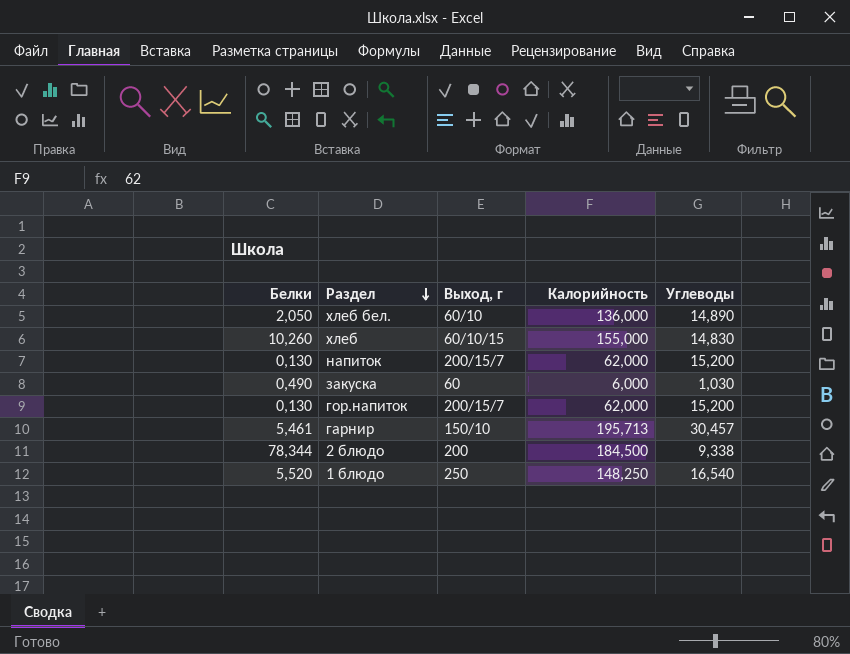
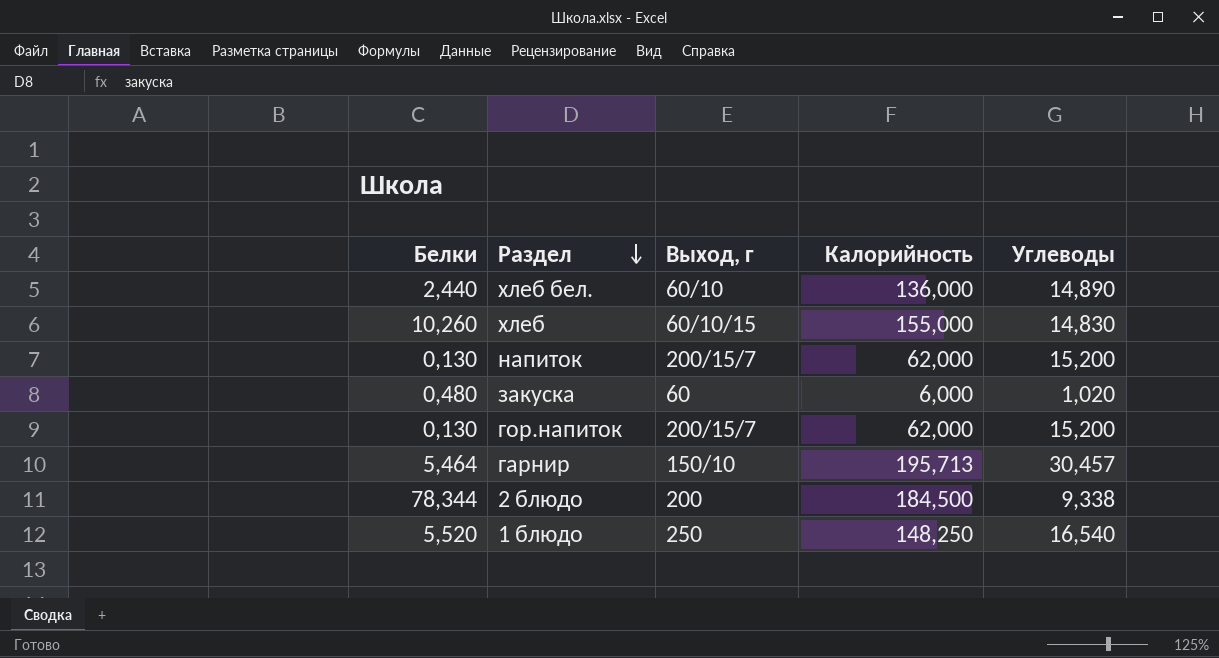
хлеб бел. | Белки: 2,050 -> 2,440
закуска | Белки: 0,490 -> 0,480
закуска | Углеводы: 1,030 -> 1,020
гарнир | Белки: 5,461 -> 5,464

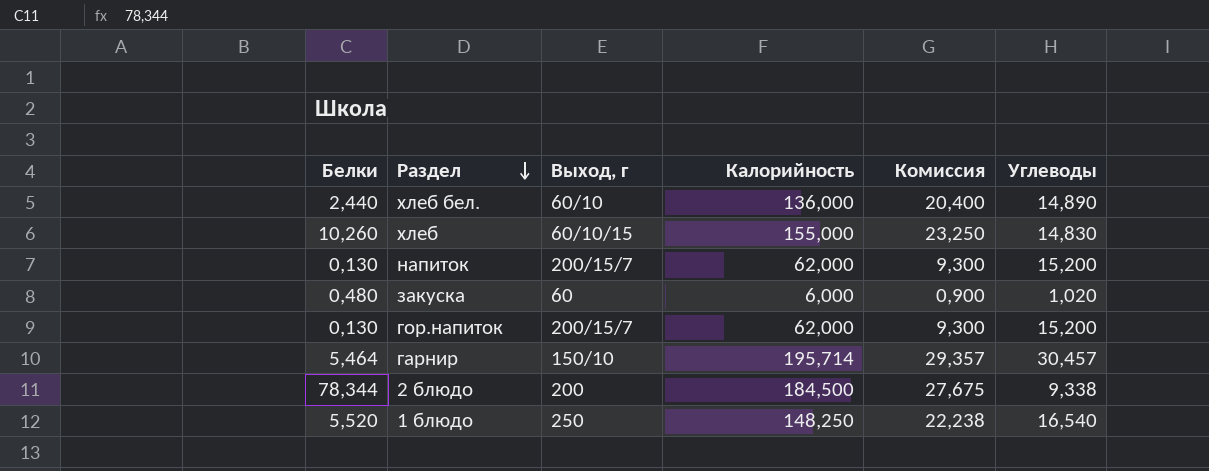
column Комиссия | formula: none -> [Калорийность] * 0,15
гарнир | Калорийность: 195,713 -> 195,714

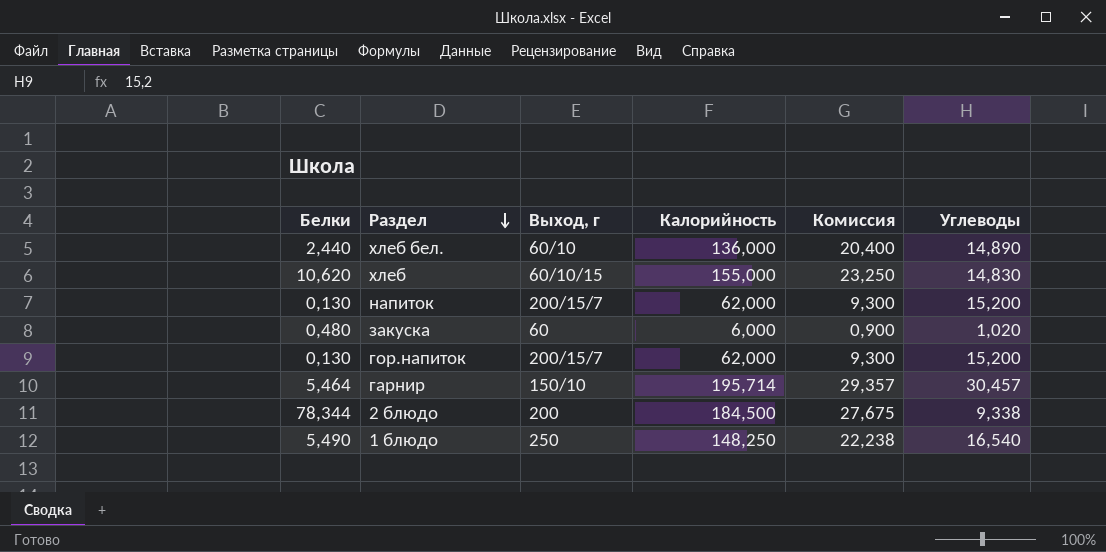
хлеб | Белки: 10,260 -> 10,620
1 блюдо | Белки: 5,520 -> 5,490

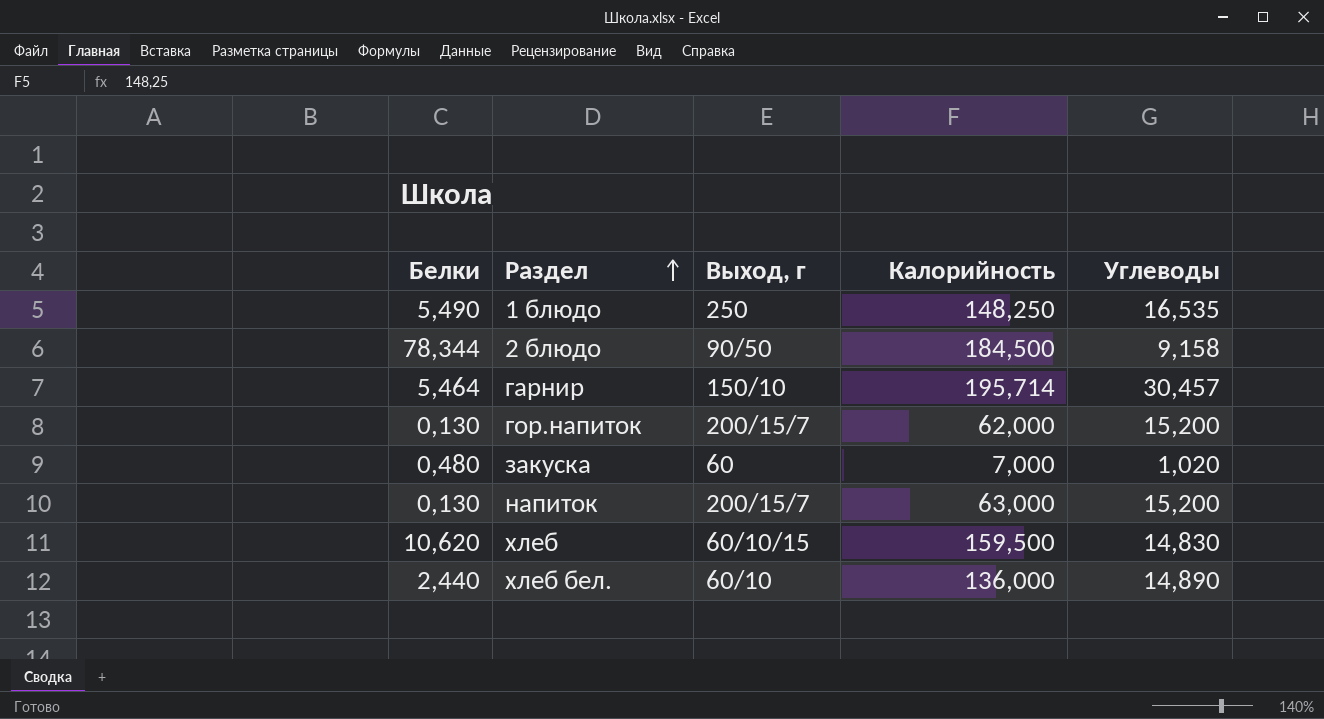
row order: Раздел descending -> Раздел ascending
column Комиссия | formula: [Калорийность] * 0,15 -> none
1 блюдо | Углеводы: 16,540 -> 16,535
2 блюдо | Выход, г: 200 -> 90/50
2 блюдо | Углеводы: 9,338 -> 9,158
закуска | Калорийность: 6,000 -> 7,000
напиток | Калорийность: 62,000 -> 63,000
хлеб | Калорийность: 155,000 -> 159,500

